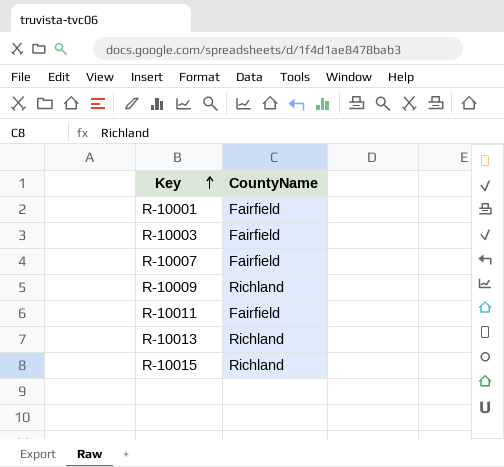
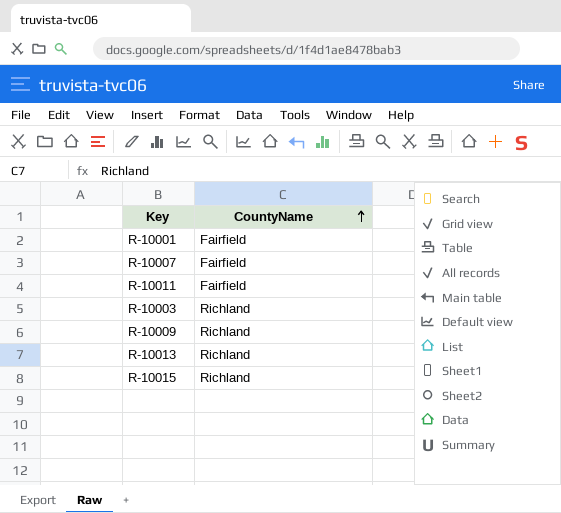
row order: Key ascending -> CountyName ascending
R-10003 | CountyName: Fairfield -> Richland

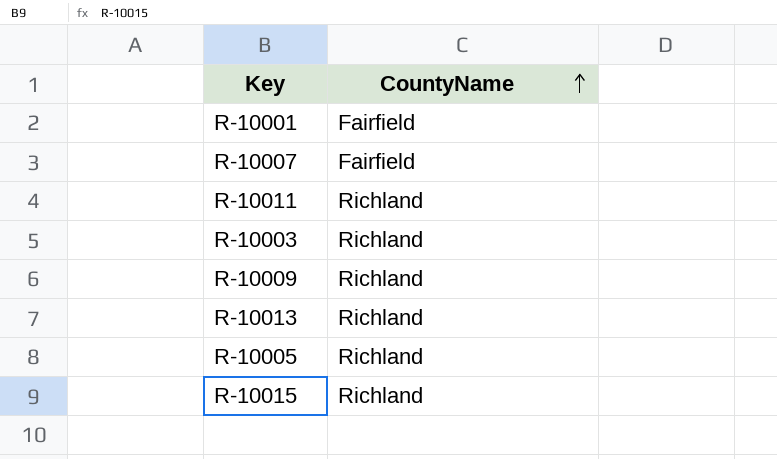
R-10011 | CountyName: Fairfield -> Richland
row R-10005: none -> Richland

